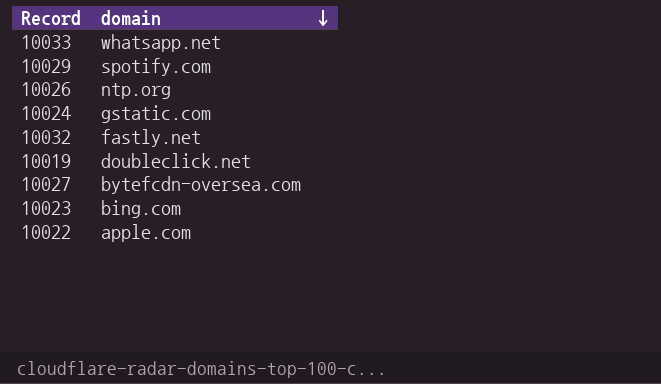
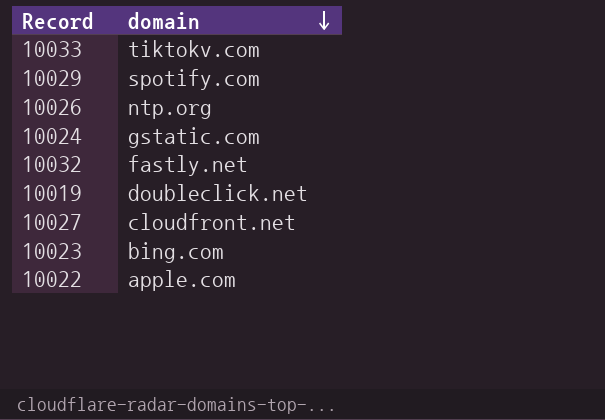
10033 | domain: whatsapp.net -> tiktokv.com
10027 | domain: bytefcdn-oversea.com -> cloudfront.net

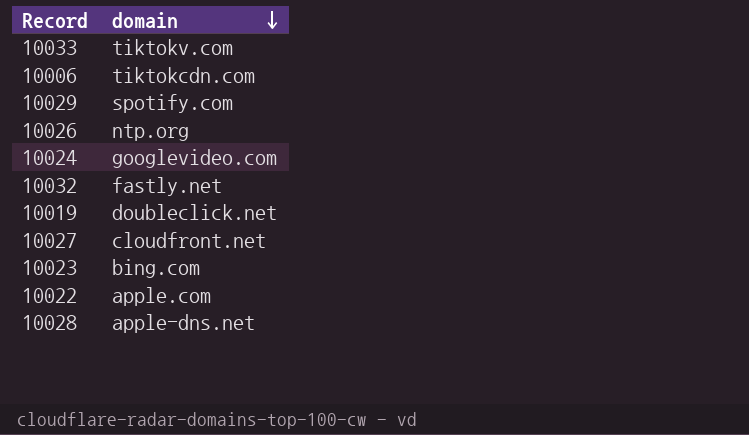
row 10006: none -> tiktokcdn.com
10024 | domain: gstatic.com -> googlevideo.com
row 10028: none -> apple-dns.net

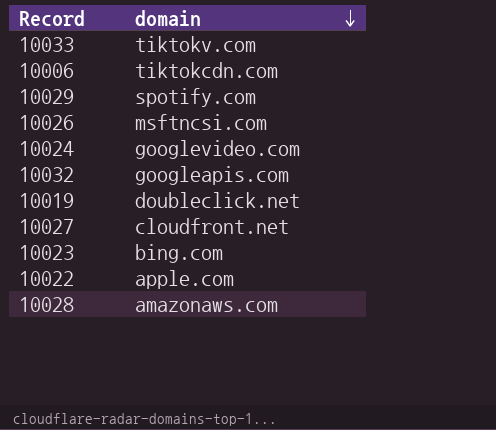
10026 | domain: ntp.org -> msftncsi.com
10032 | domain: fastly.net -> googleapis.com
10028 | domain: apple-dns.net -> amazonaws.com

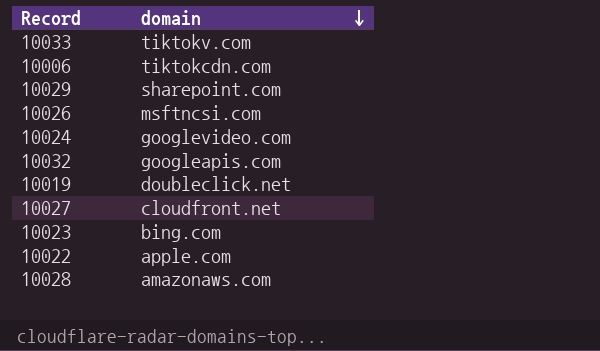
10029 | domain: spotify.com -> sharepoint.com

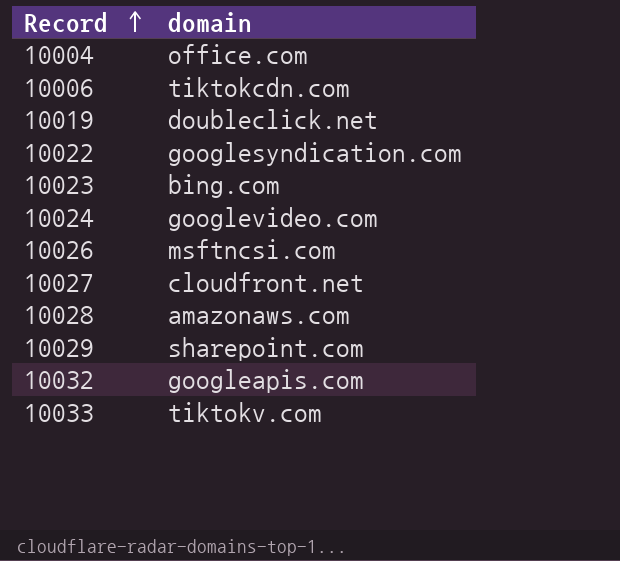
row order: domain descending -> Record ascending
row 10004: none -> office.com
10022 | domain: apple.com -> googlesyndication.com

